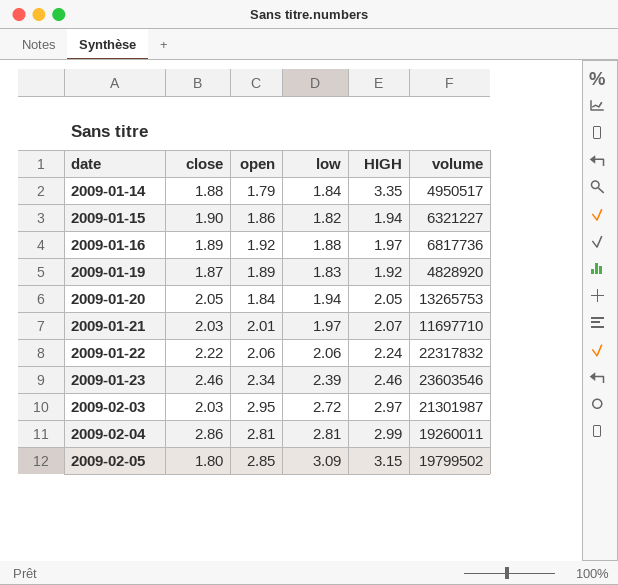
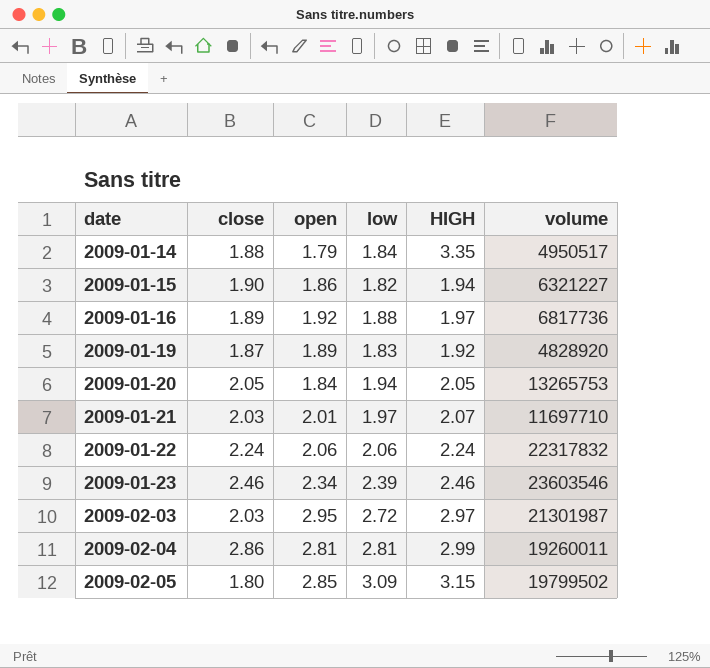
2009-01-22 | close: 2.22 -> 2.24

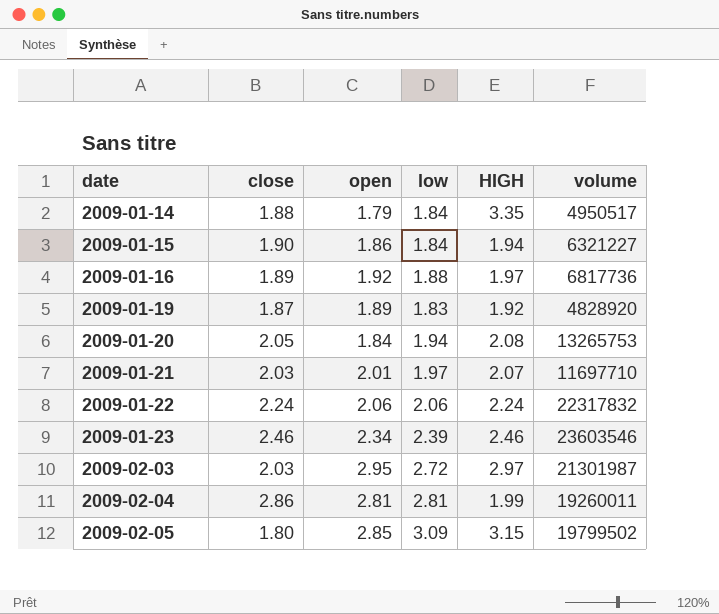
2009-01-15 | low: 1.82 -> 1.84
2009-01-20 | HIGH: 2.05 -> 2.08
2009-02-04 | HIGH: 2.99 -> 1.99

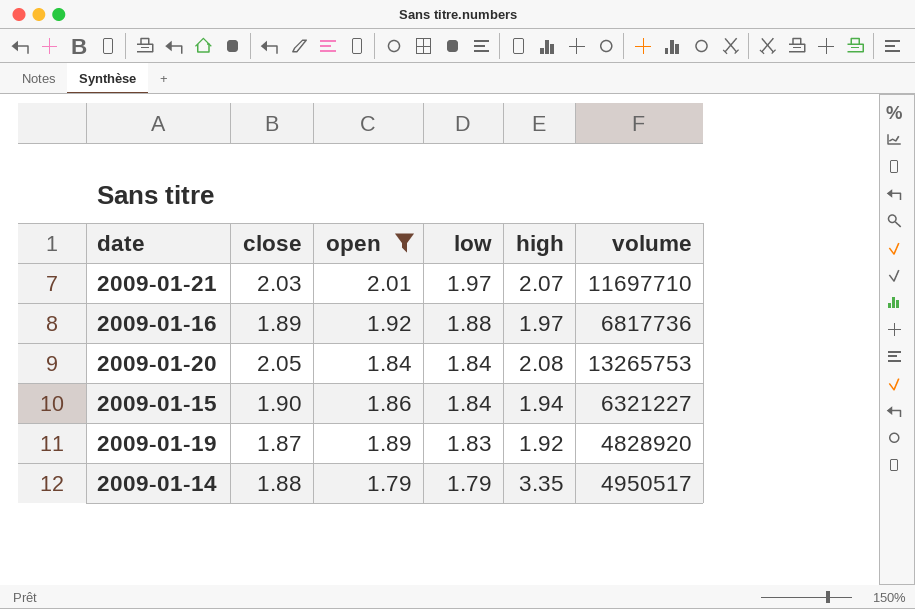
filter: none -> open <= 2.01
row order: date ascending -> low descending
column name: HIGH -> high
2009-01-20 | low: 1.94 -> 1.84
2009-01-14 | low: 1.84 -> 1.79

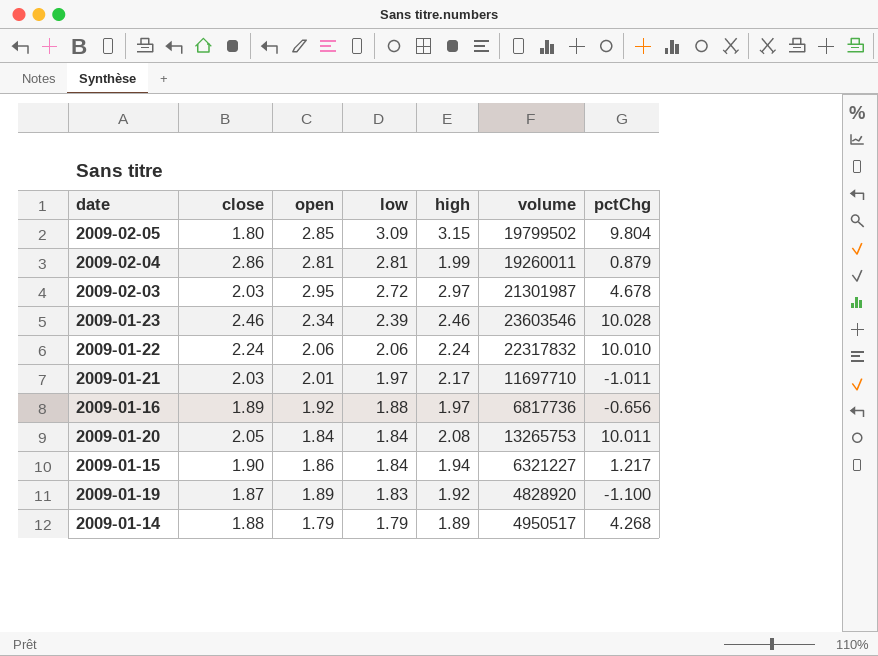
filter: open <= 2.01 -> none
column pctChg | position: none -> 7
2009-01-21 | high: 2.07 -> 2.17
2009-01-14 | high: 3.35 -> 1.89

